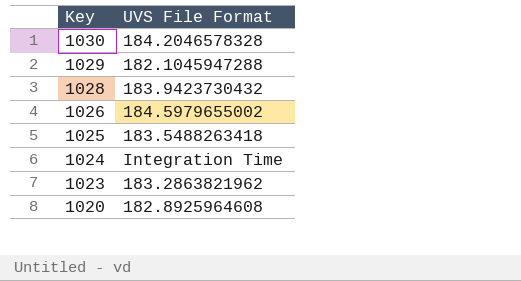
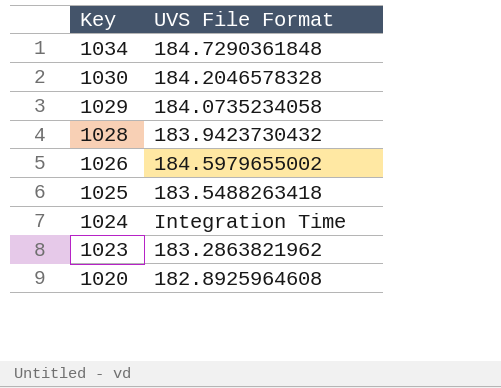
row 1034: none -> 184.7290361848
1029 | UVS File Format: 182.1045947288 -> 184.0735234058

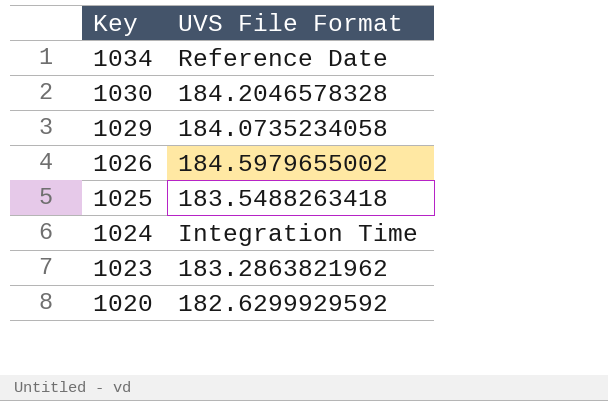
row 1028: 183.9423730432 -> none
1034 | UVS File Format: 184.7290361848 -> Reference Date
1020 | UVS File Format: 182.8925964608 -> 182.6299929592

